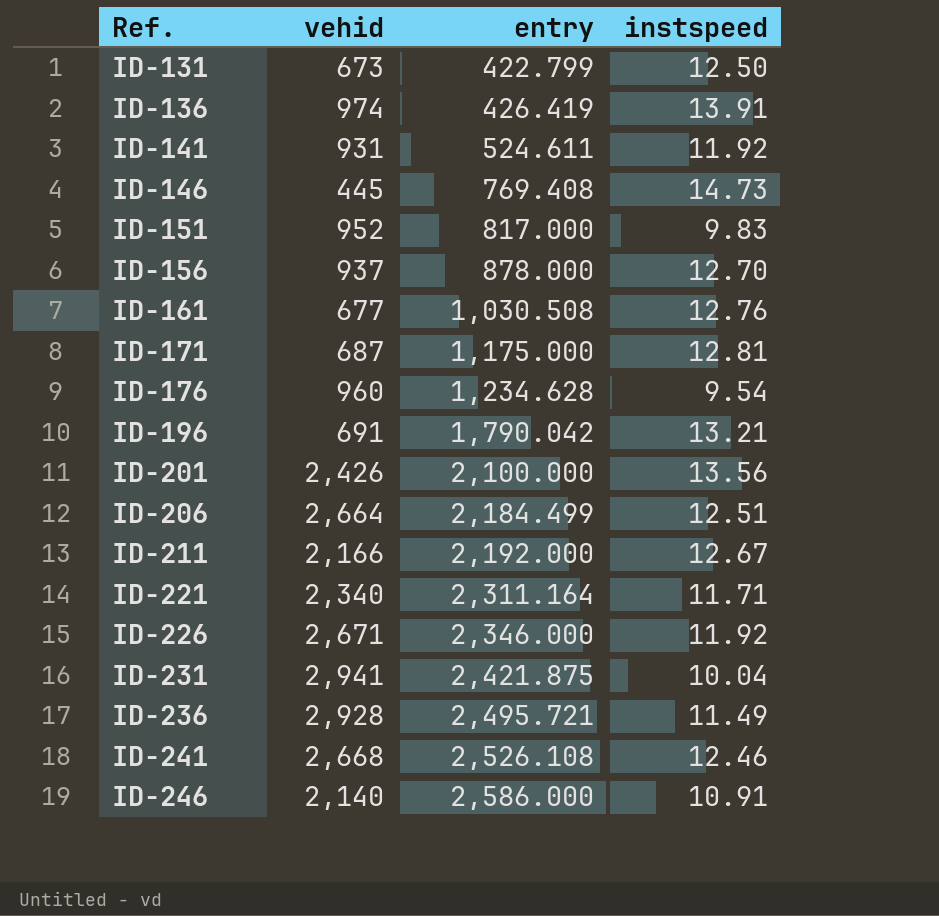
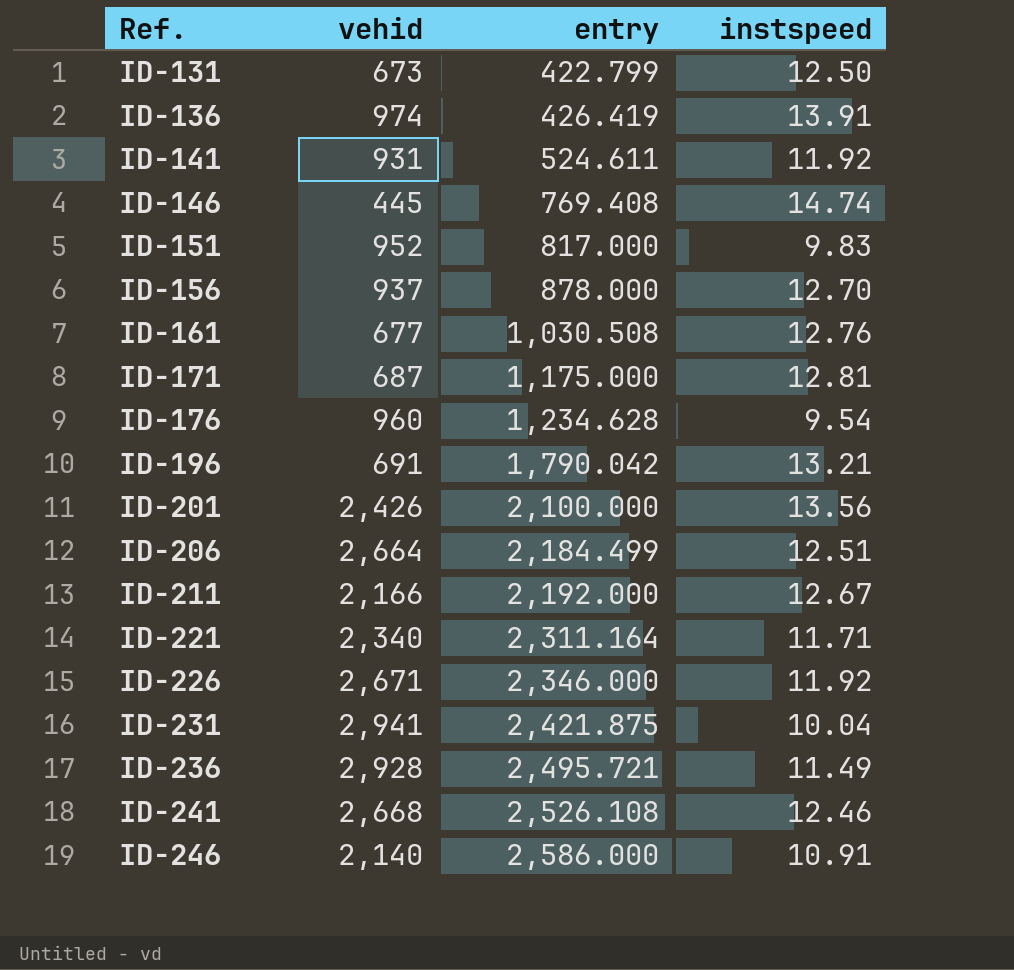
ID-146 | instspeed: 14.73 -> 14.74

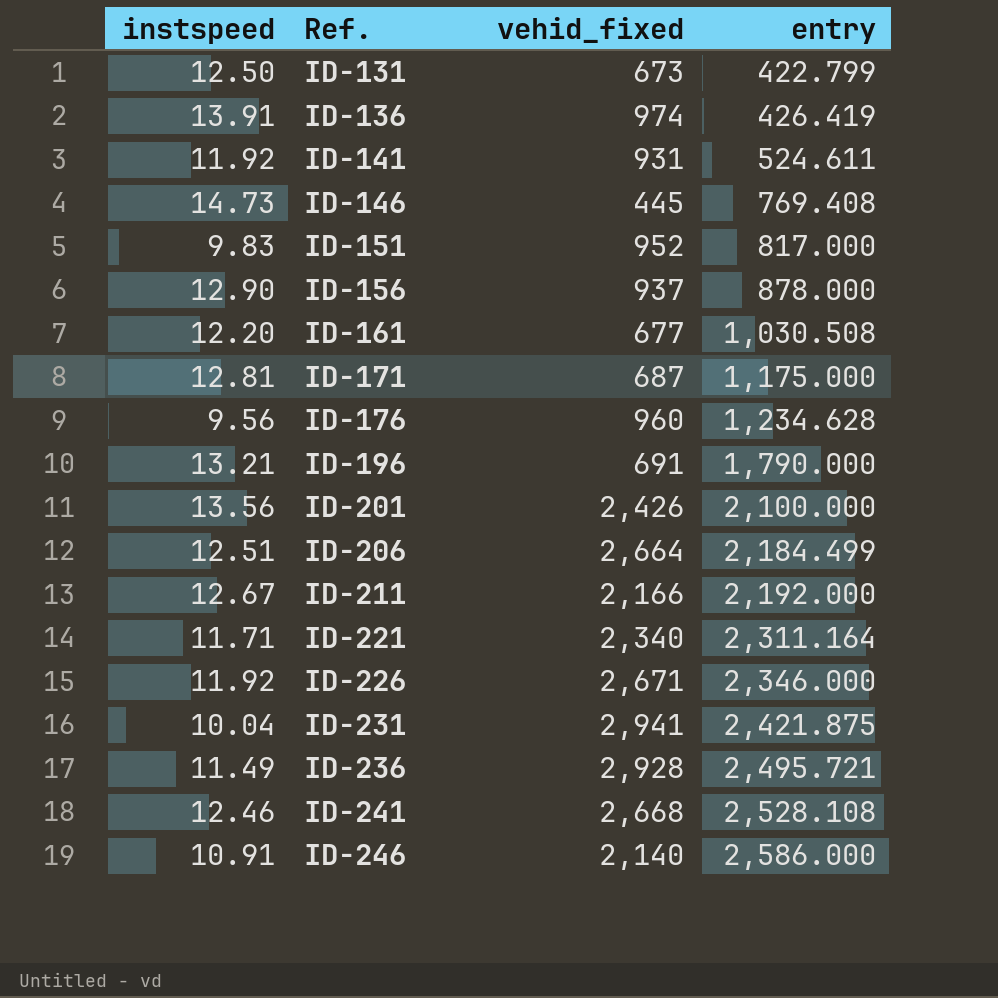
column instspeed | position: 4 -> 1
column name: vehid -> vehid_fixed
ID-146 | instspeed: 14.74 -> 14.73
ID-156 | instspeed: 12.70 -> 12.90
ID-161 | instspeed: 12.76 -> 12.20
ID-176 | instspeed: 9.54 -> 9.56
ID-196 | entry: 1,790.042 -> 1,790.000
ID-241 | entry: 2,526.108 -> 2,528.108

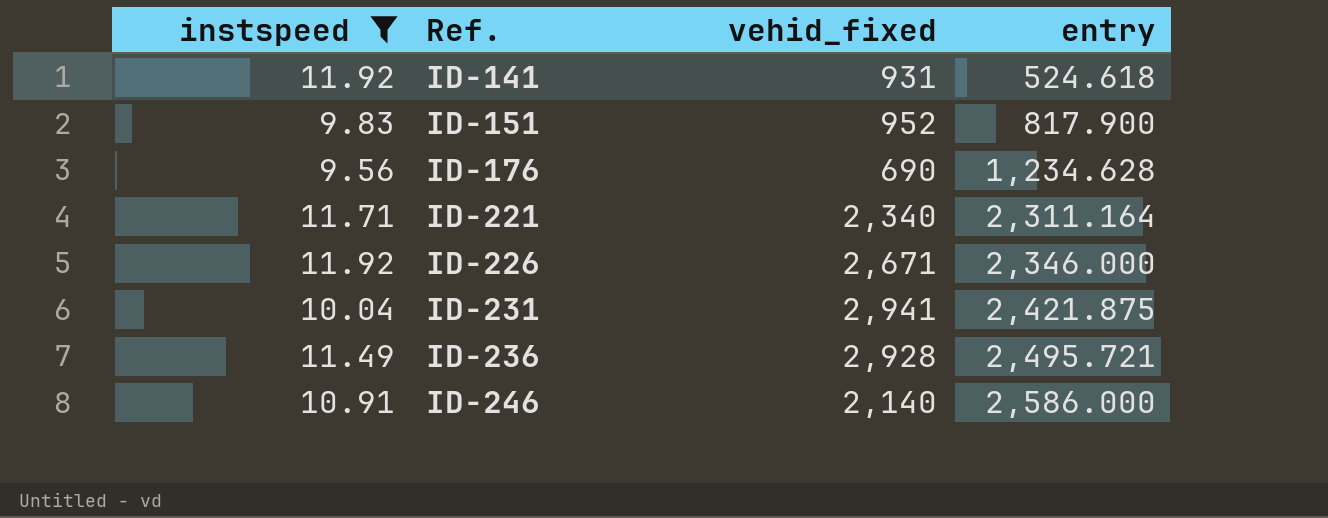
filter: none -> instspeed <= 11.92
ID-141 | entry: 524.611 -> 524.618
ID-151 | entry: 817.000 -> 817.900
ID-176 | vehid_fixed: 960 -> 690

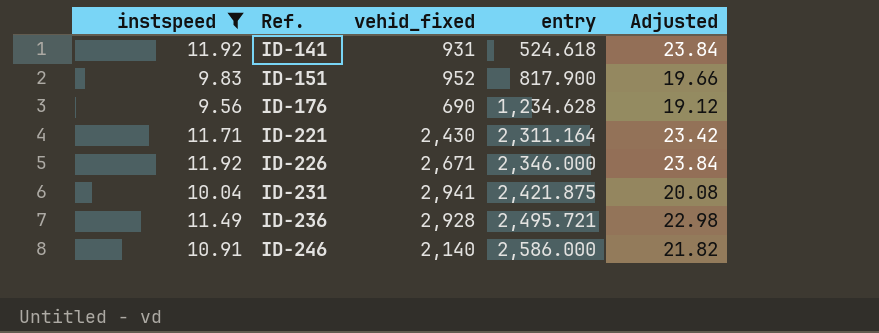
column Adjusted | formula: none -> [instspeed] * 2
ID-221 | vehid_fixed: 2,340 -> 2,430

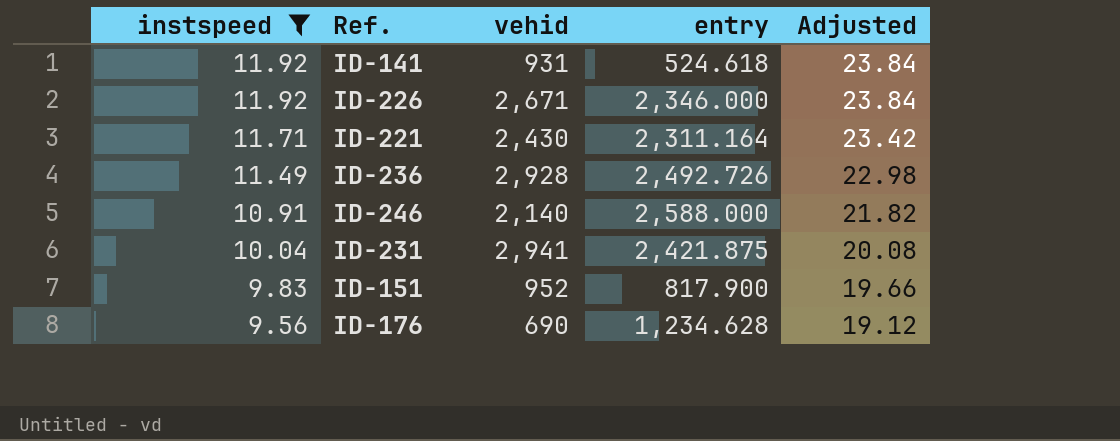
row order: Ref. ascending -> instspeed descending
column name: vehid_fixed -> vehid
ID-236 | entry: 2,495.721 -> 2,492.726
ID-246 | entry: 2,586.000 -> 2,588.000

